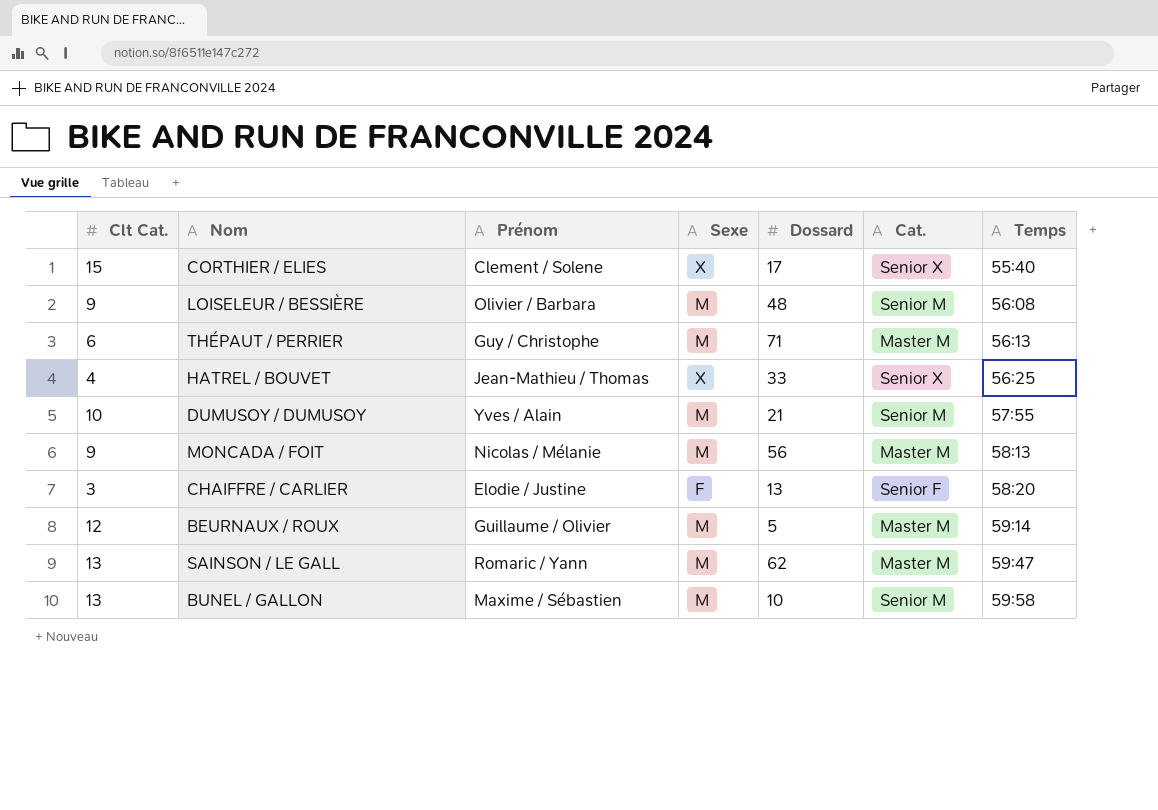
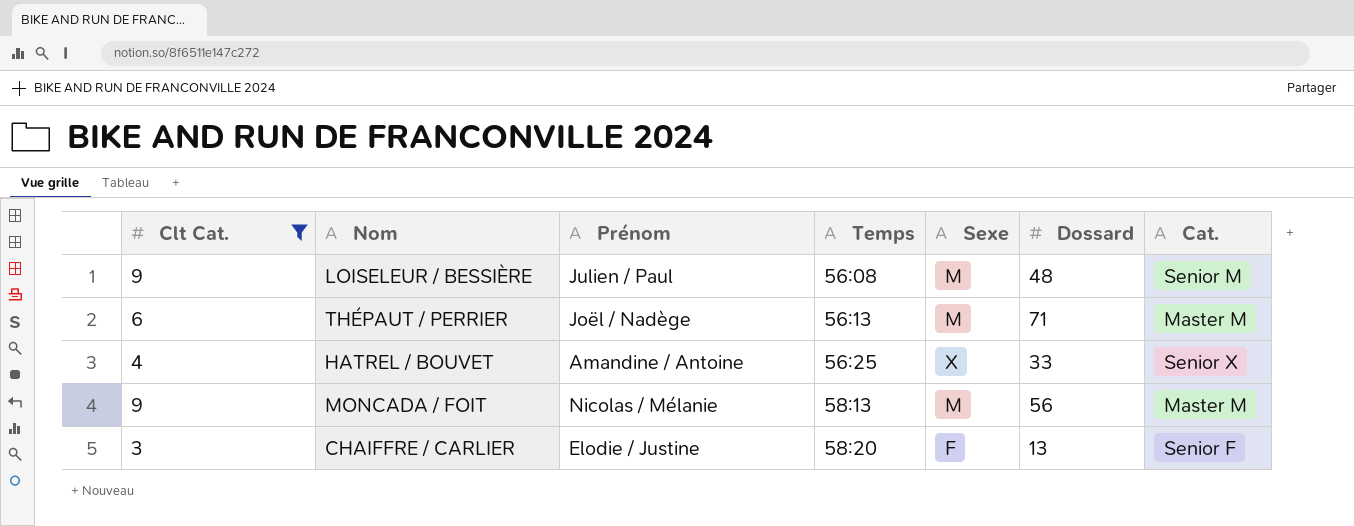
filter: none -> Clt Cat. <= 9
column Temps | position: 7 -> 4
LOISELEUR / BESSIÈRE | Prénom: Olivier / Barbara -> Julien / Paul
THÉPAUT / PERRIER | Prénom: Guy / Christophe -> Joël / Nadège
HATREL / BOUVET | Prénom: Jean-Mathieu / Thomas -> Amandine / Antoine

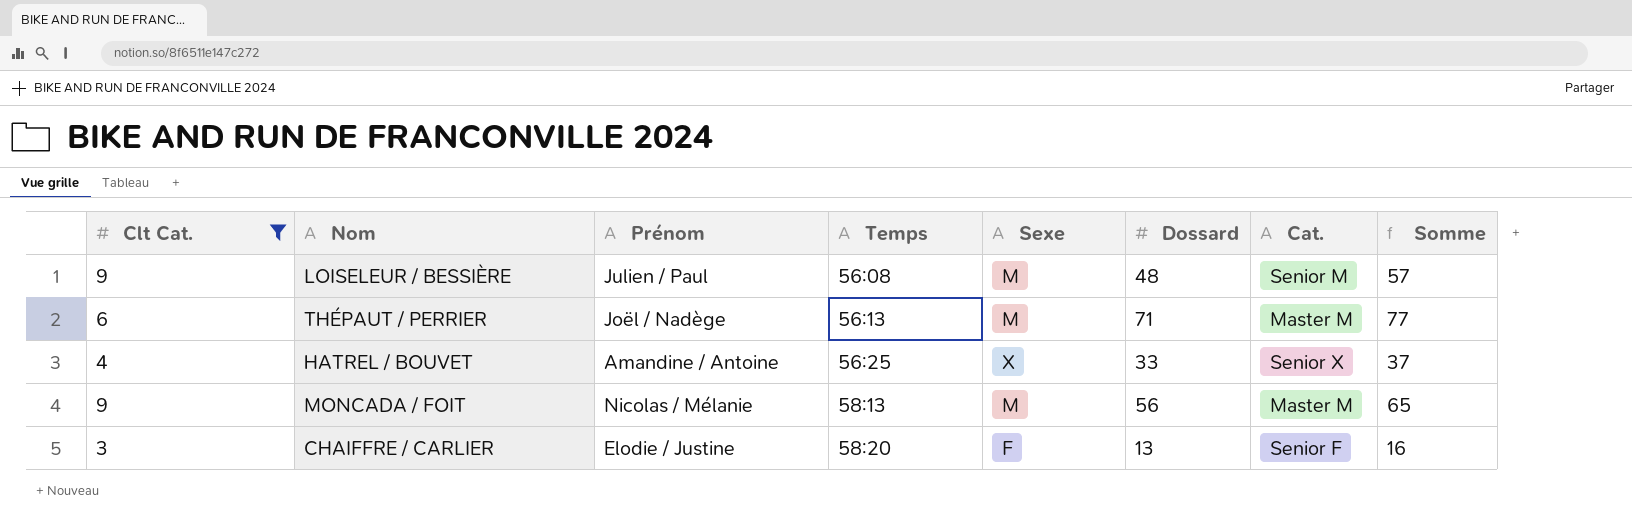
column Somme | formula: none -> [Clt Cat.] + [Dossard]

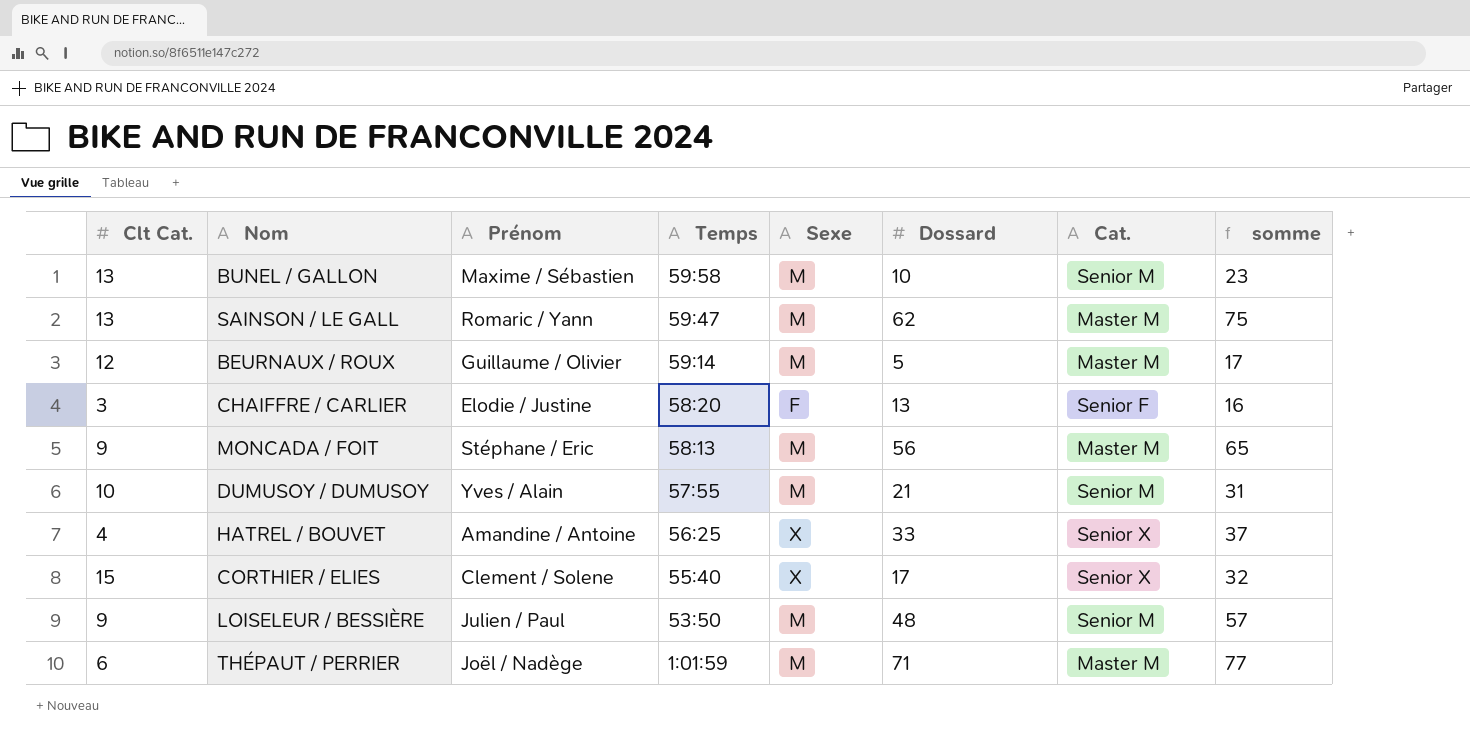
filter: Clt Cat. <= 9 -> none
row order: Temps ascending -> Temps descending
column name: Somme -> somme
MONCADA / FOIT | Prénom: Nicolas / Mélanie -> Stéphane / Eric
LOISELEUR / BESSIÈRE | Temps: 56:08 -> 53:50
THÉPAUT / PERRIER | Temps: 56:13 -> 1:01:59

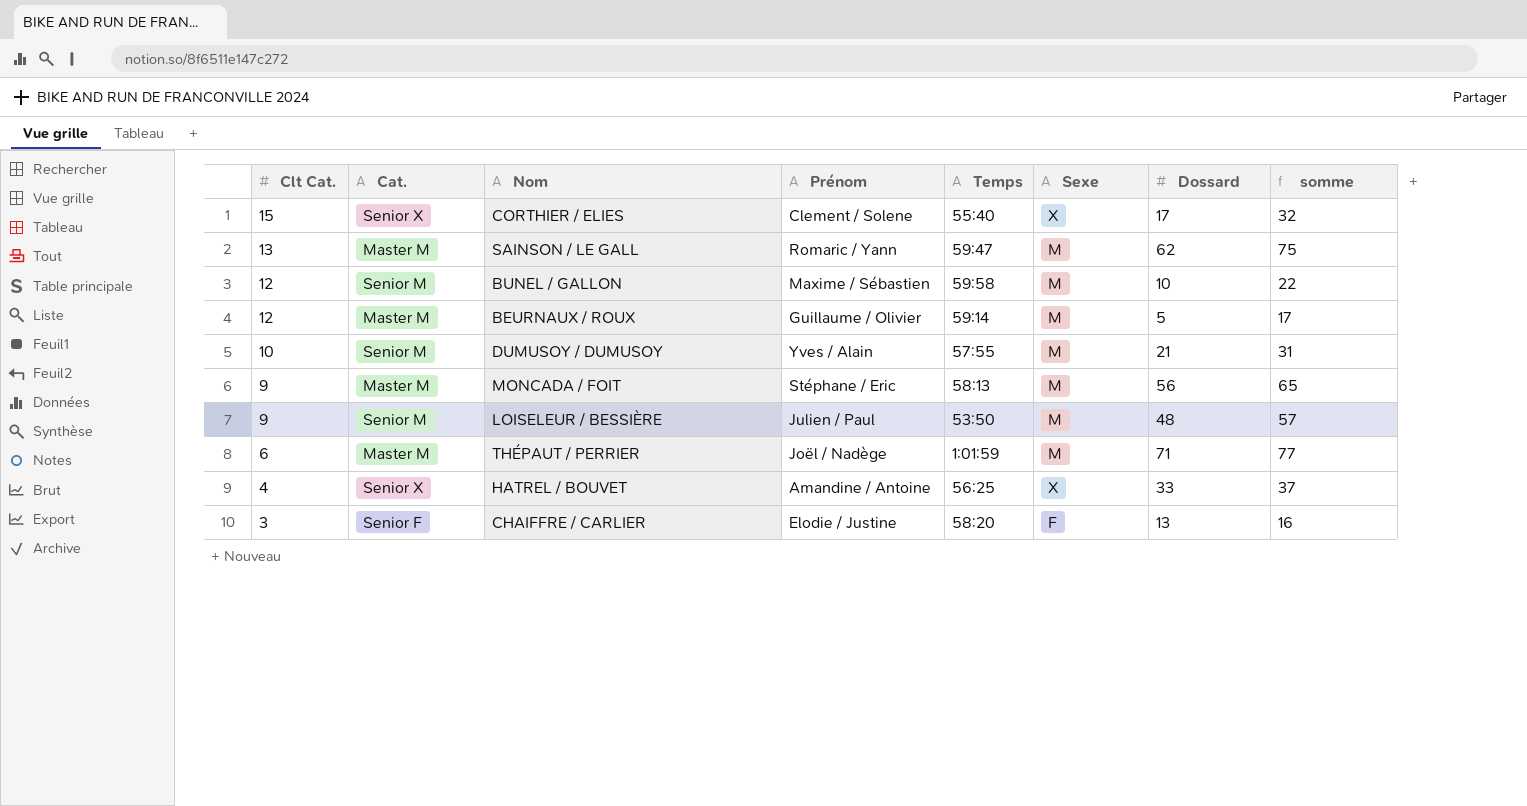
row order: Temps descending -> Clt Cat. descending
column Cat. | position: 7 -> 2
BUNEL / GALLON | Clt Cat.: 13 -> 12
BUNEL / GALLON | somme: 23 -> 22

